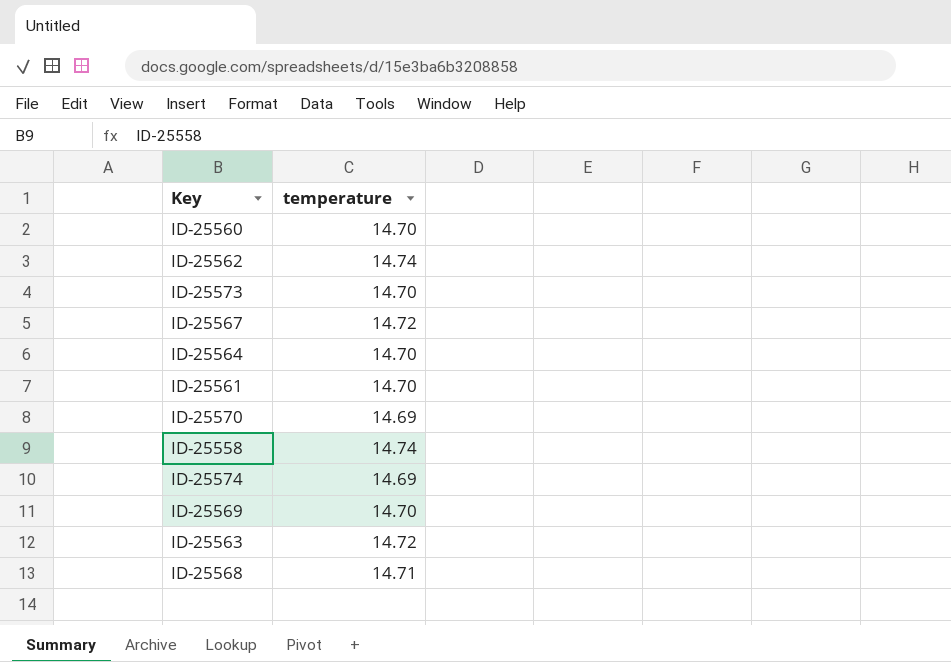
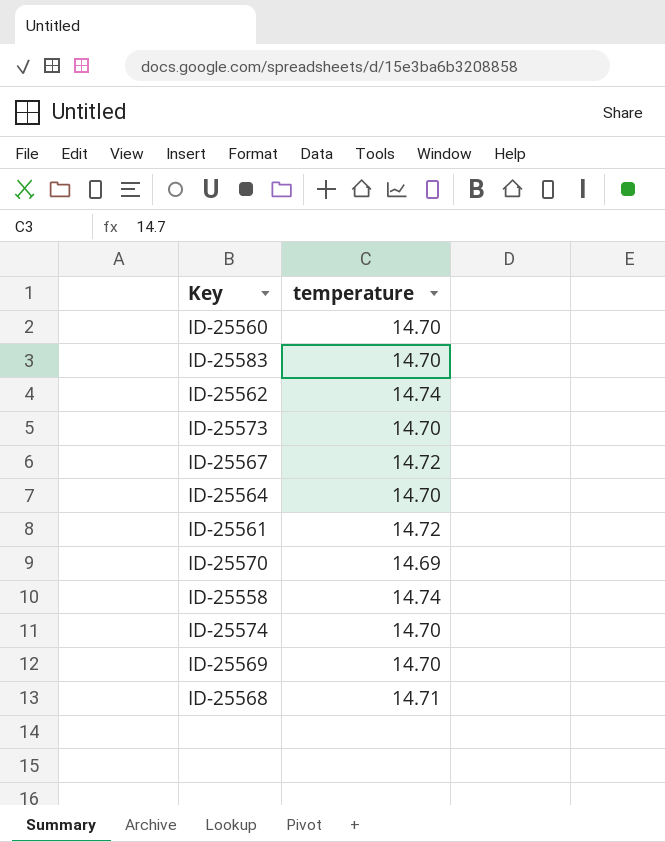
row ID-25563: 14.72 -> none
row ID-25583: none -> 14.70
ID-25561 | temperature: 14.70 -> 14.72
ID-25574 | temperature: 14.69 -> 14.70

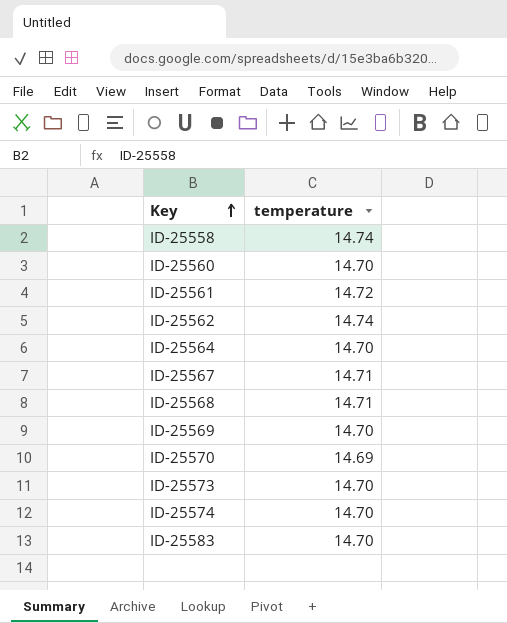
row order: none -> Key ascending
ID-25567 | temperature: 14.72 -> 14.71

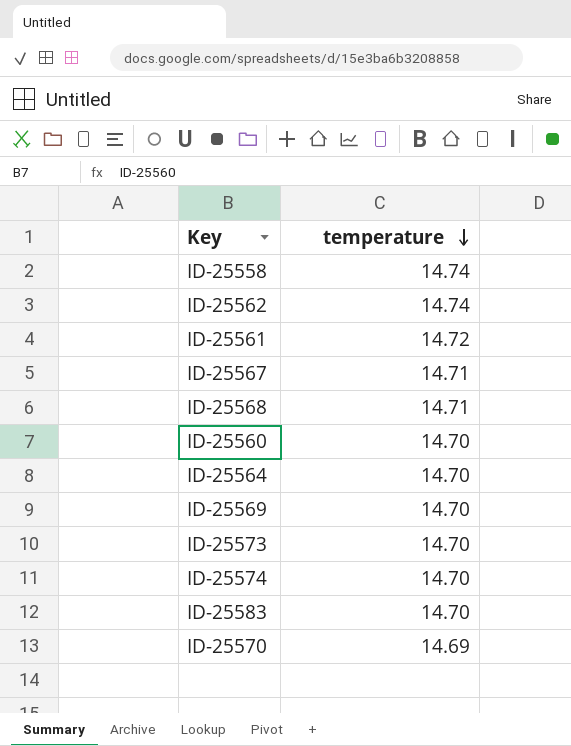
row order: Key ascending -> temperature descending

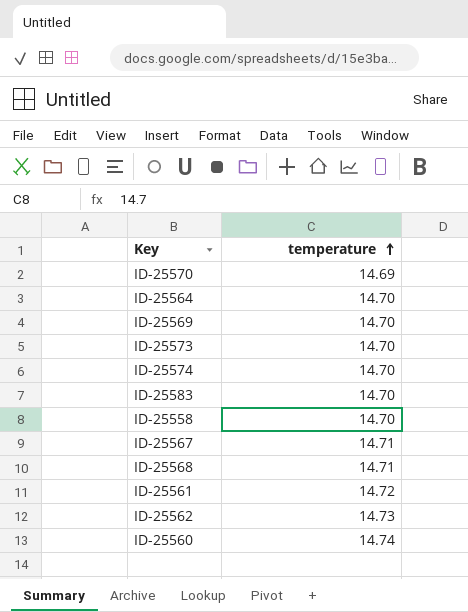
row order: temperature descending -> temperature ascending
ID-25558 | temperature: 14.74 -> 14.70
ID-25562 | temperature: 14.74 -> 14.73
ID-25560 | temperature: 14.70 -> 14.74

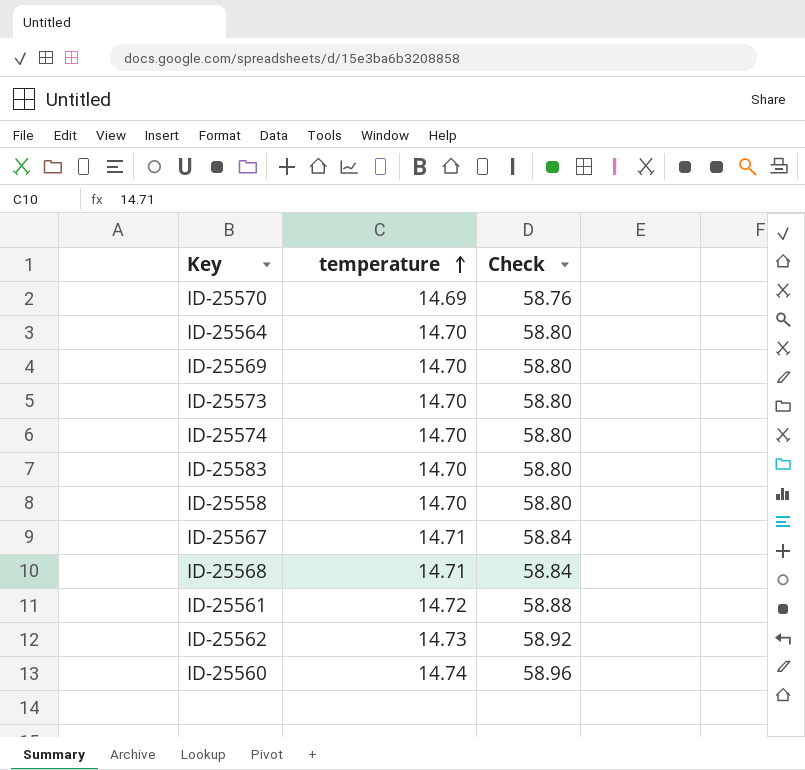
column Check | formula: none -> [temperature] * 4

